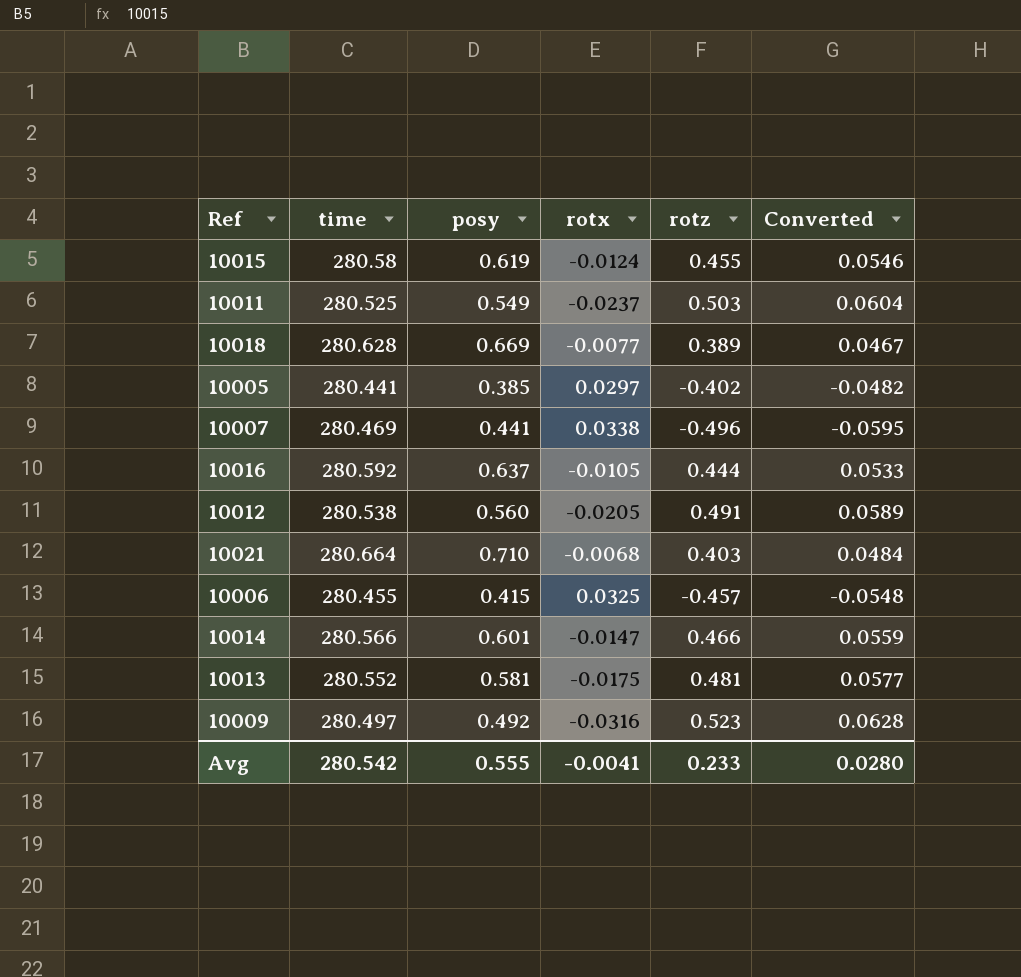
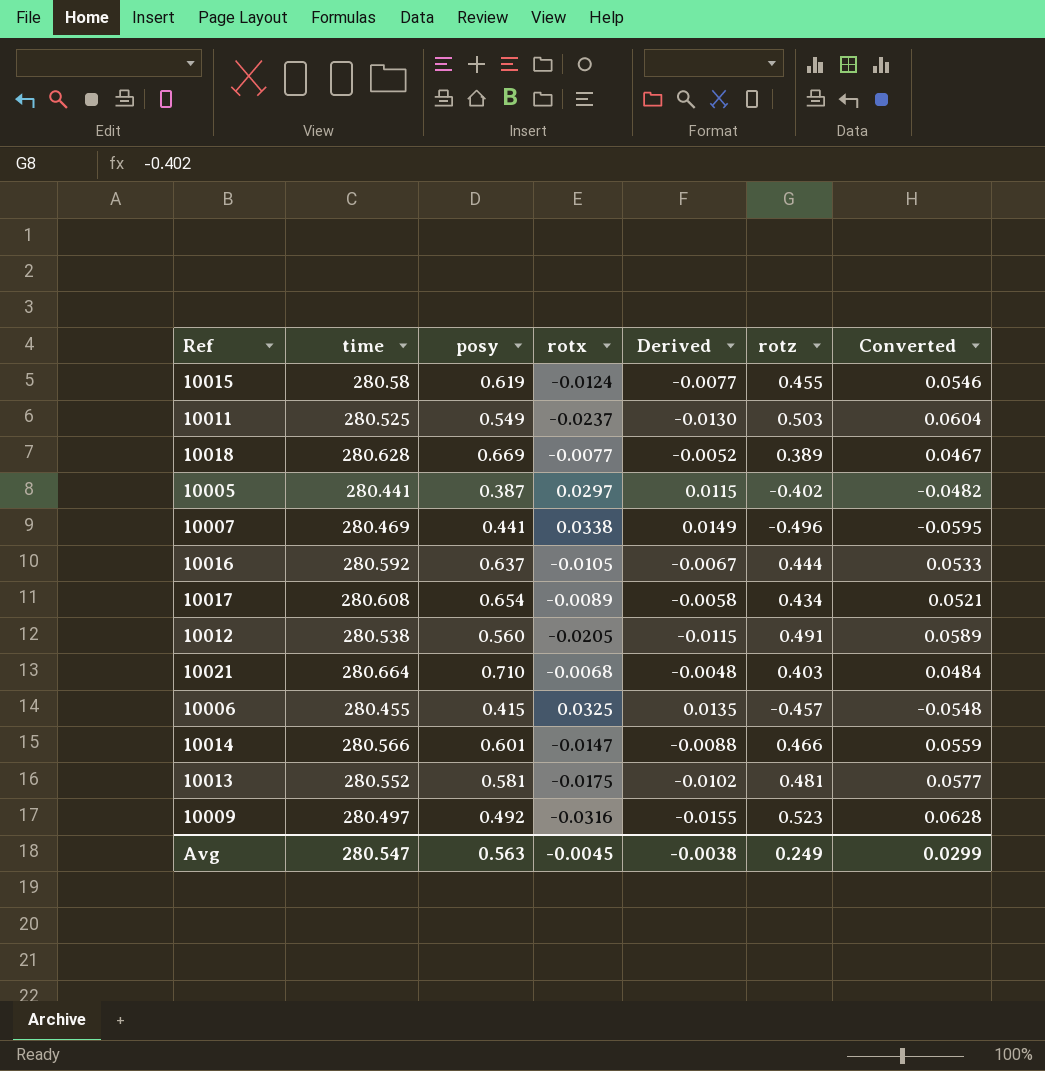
column Derived | formula: none -> [posy] * [rotx]
10005 | posy: 0.385 -> 0.387
row 10017: none -> 280.608 | 0.654 | -0.0089 | -0.0058 | 0.434 | 0.0521
Avg | time: 280.542 -> 280.547
Avg | posy: 0.555 -> 0.563
Avg | rotx: -0.0041 -> -0.0045
Avg | rotz: 0.233 -> 0.249
Avg | Converted: 0.0280 -> 0.0299

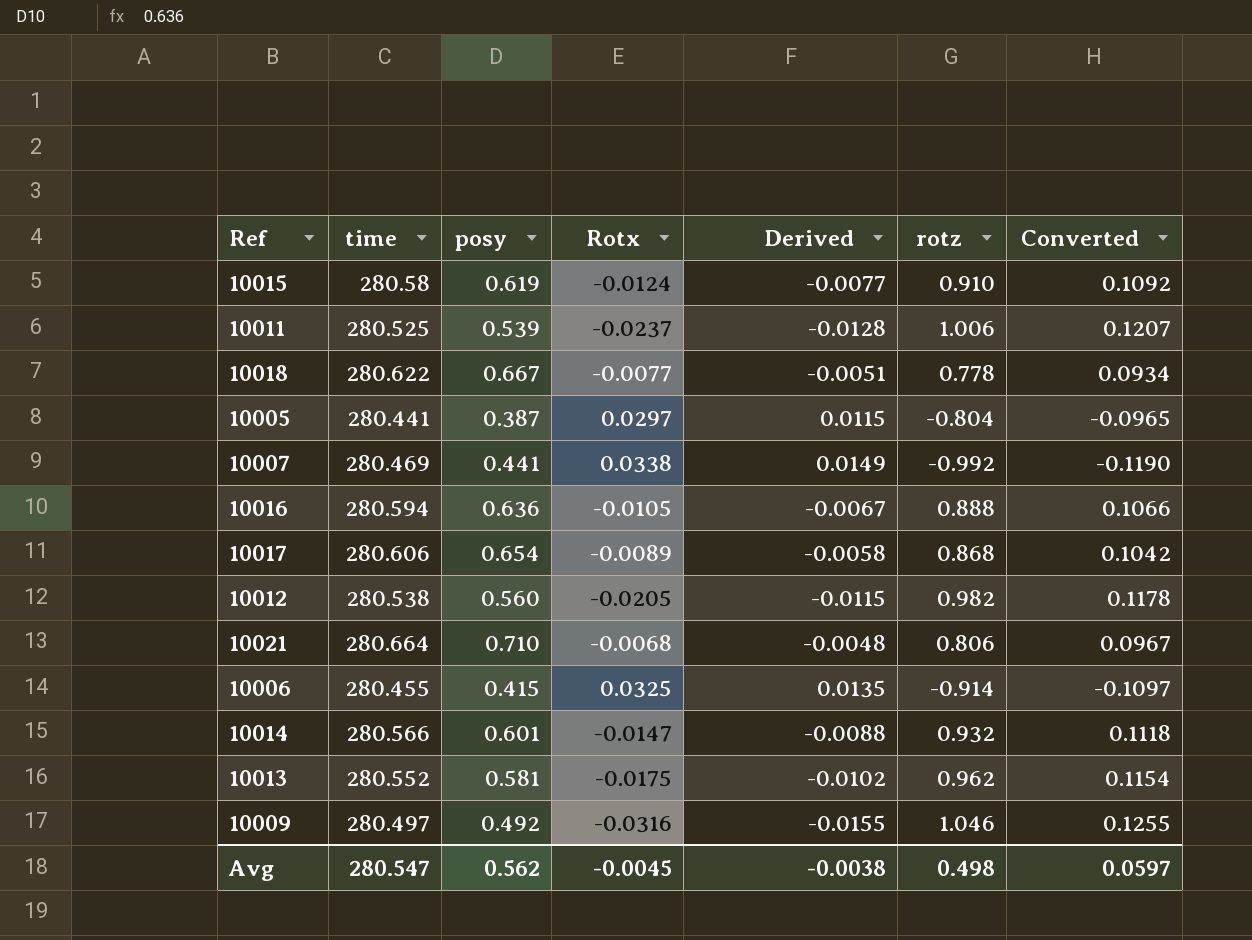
column name: rotx -> Rotx
10015 | rotz: 0.455 -> 0.910
10015 | Converted: 0.0546 -> 0.1092
10011 | posy: 0.549 -> 0.539
10011 | Derived: -0.0130 -> -0.0128
10011 | rotz: 0.503 -> 1.006
10011 | Converted: 0.0604 -> 0.1207
10018 | time: 280.628 -> 280.622
10018 | posy: 0.669 -> 0.667
10018 | Derived: -0.0052 -> -0.0051
10018 | rotz: 0.389 -> 0.778
10018 | Converted: 0.0467 -> 0.0934
10005 | rotz: -0.402 -> -0.804
10005 | Converted: -0.0482 -> -0.0965
10007 | rotz: -0.496 -> -0.992
10007 | Converted: -0.0595 -> -0.1190
10016 | time: 280.592 -> 280.594
10016 | posy: 0.637 -> 0.636
10016 | rotz: 0.444 -> 0.888
10016 | Converted: 0.0533 -> 0.1066
10017 | time: 280.608 -> 280.606
10017 | rotz: 0.434 -> 0.868
10017 | Converted: 0.0521 -> 0.1042
10012 | rotz: 0.491 -> 0.982
10012 | Converted: 0.0589 -> 0.1178
10021 | rotz: 0.403 -> 0.806
10021 | Converted: 0.0484 -> 0.0967
10006 | rotz: -0.457 -> -0.914
10006 | Converted: -0.0548 -> -0.1097
10014 | rotz: 0.466 -> 0.932
10014 | Converted: 0.0559 -> 0.1118
10013 | rotz: 0.481 -> 0.962
10013 | Converted: 0.0577 -> 0.1154
10009 | rotz: 0.523 -> 1.046
10009 | Converted: 0.0628 -> 0.1255
Avg | posy: 0.563 -> 0.562
Avg | rotz: 0.249 -> 0.498
Avg | Converted: 0.0299 -> 0.0597

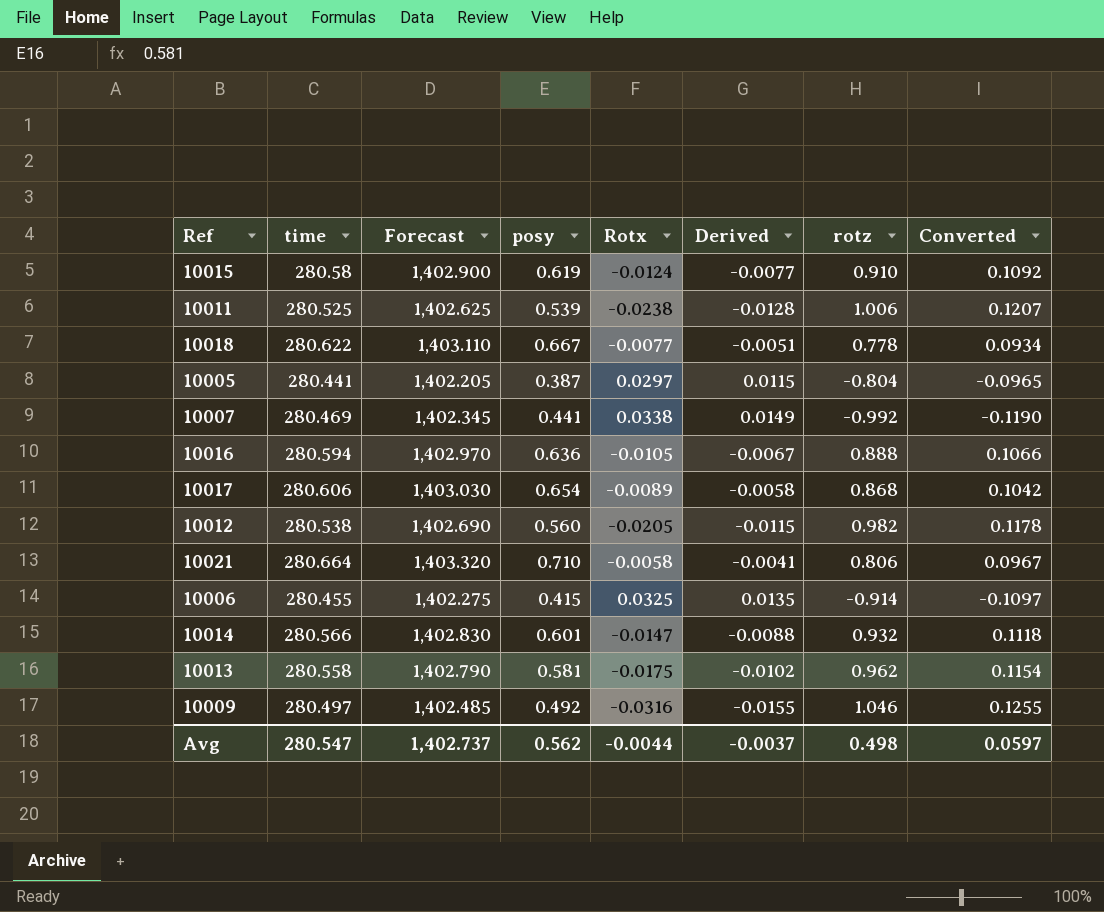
column Forecast | formula: none -> [time] * 5
10011 | Rotx: -0.0237 -> -0.0238
10021 | Rotx: -0.0068 -> -0.0058
10021 | Derived: -0.0048 -> -0.0041
10013 | time: 280.552 -> 280.558
Avg | Rotx: -0.0045 -> -0.0044
Avg | Derived: -0.0038 -> -0.0037

